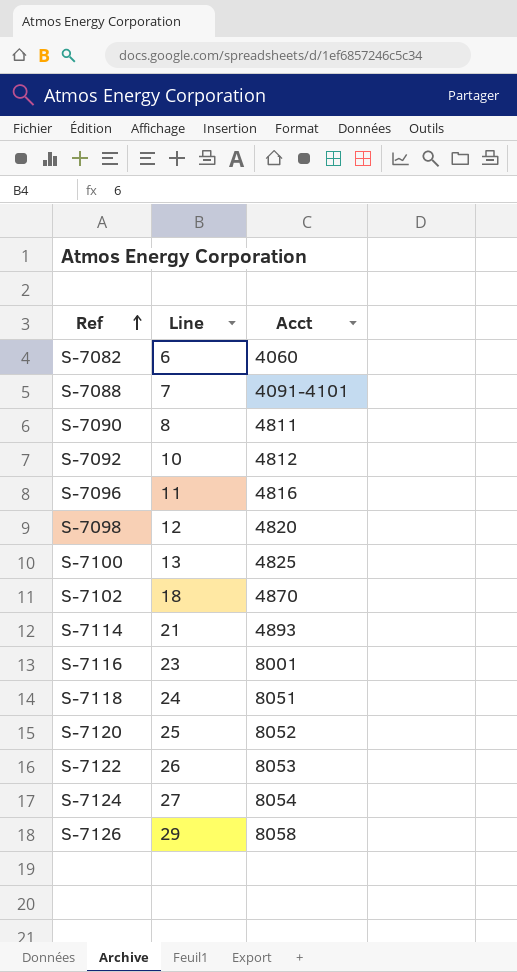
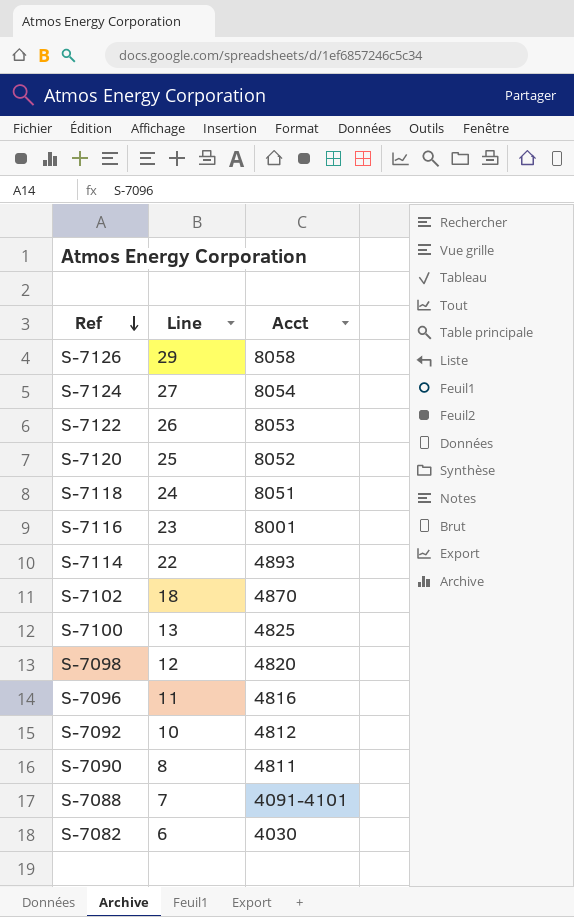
row order: Ref ascending -> Ref descending
S-7114 | Line: 21 -> 22
S-7082 | Acct: 4060 -> 4030

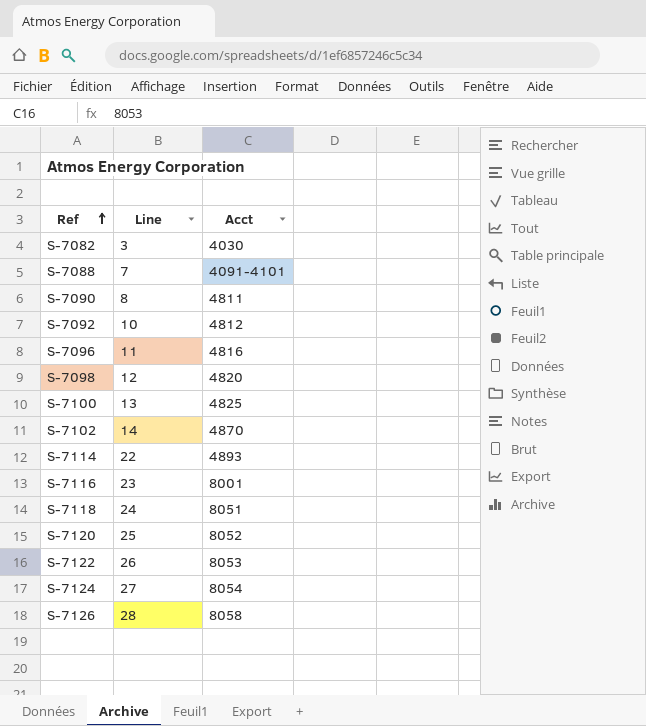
row order: Ref descending -> Ref ascending
S-7082 | Line: 6 -> 3
S-7102 | Line: 18 -> 14
S-7126 | Line: 29 -> 28

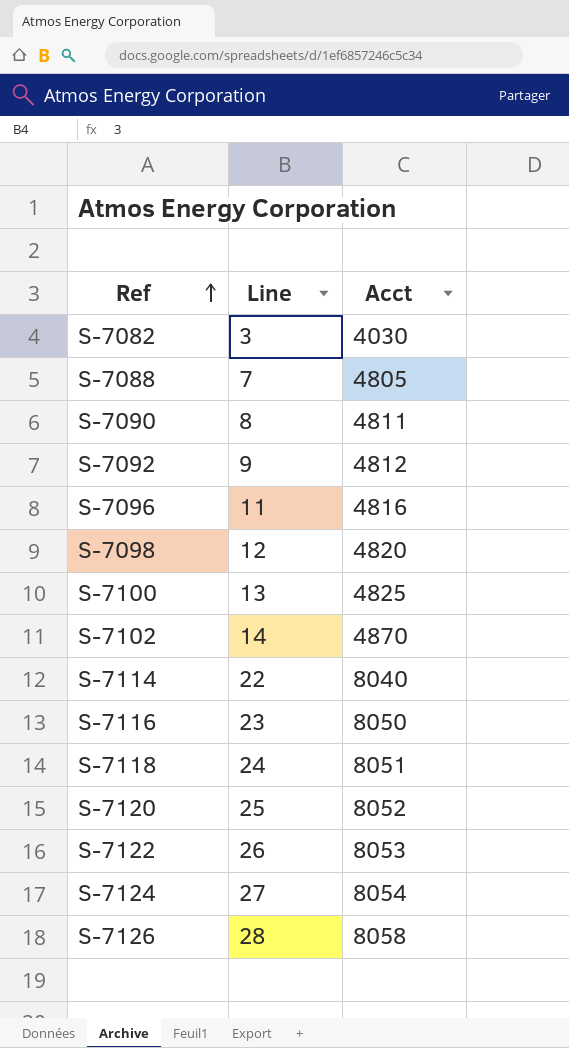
S-7088 | Acct: 4091-4101 -> 4805
S-7092 | Line: 10 -> 9
S-7114 | Acct: 4893 -> 8040
S-7116 | Acct: 8001 -> 8050

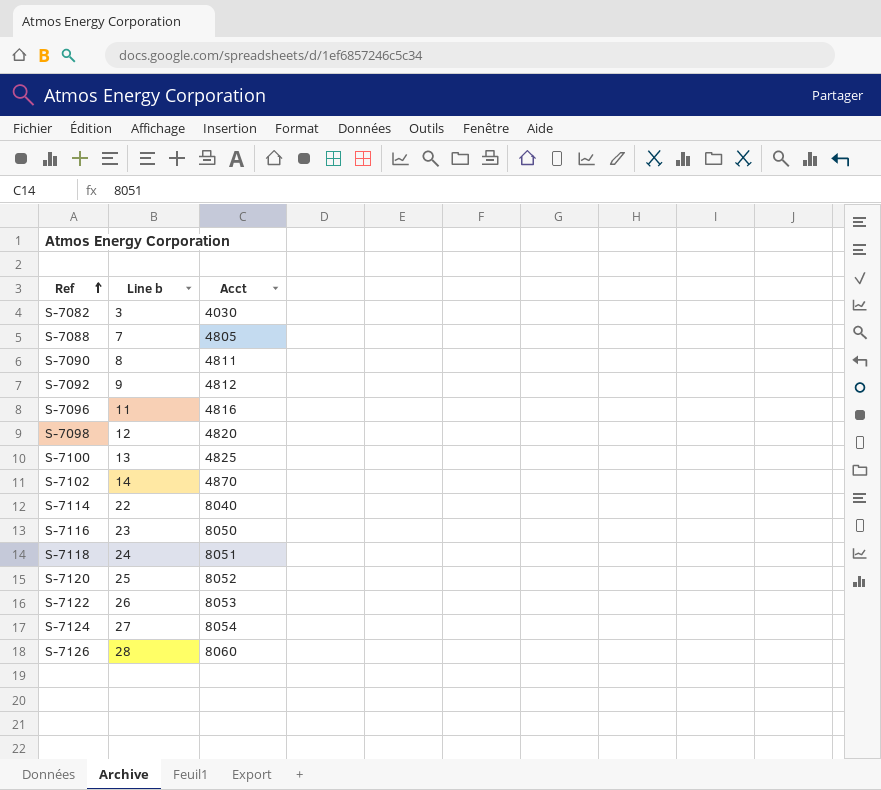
column name: Line -> Line b
S-7126 | Acct: 8058 -> 8060

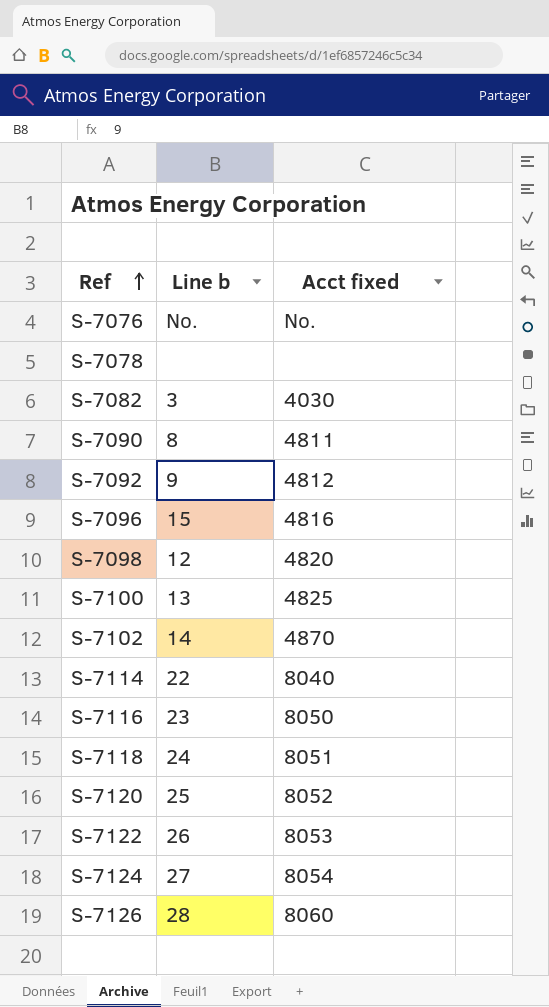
column name: Acct -> Acct fixed
row S-7088: 7 | 4805 -> none
row S-7076: none -> No. | No.
row S-7078: none -> none | none
S-7096 | Line b: 11 -> 15

